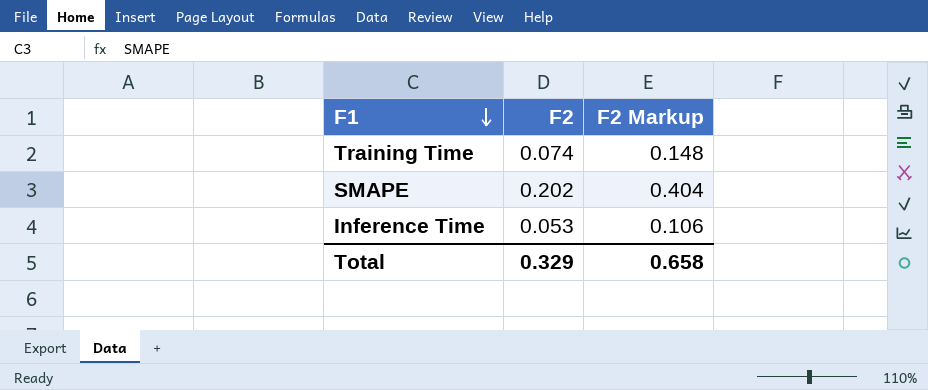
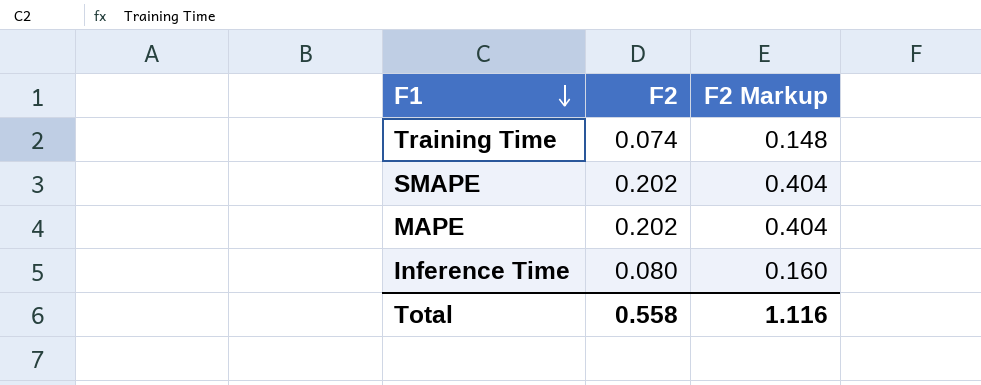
row MAPE: none -> 0.202 | 0.404
Inference Time | F2: 0.053 -> 0.080
Inference Time | F2 Markup: 0.106 -> 0.160
Total | F2: 0.329 -> 0.558
Total | F2 Markup: 0.658 -> 1.116

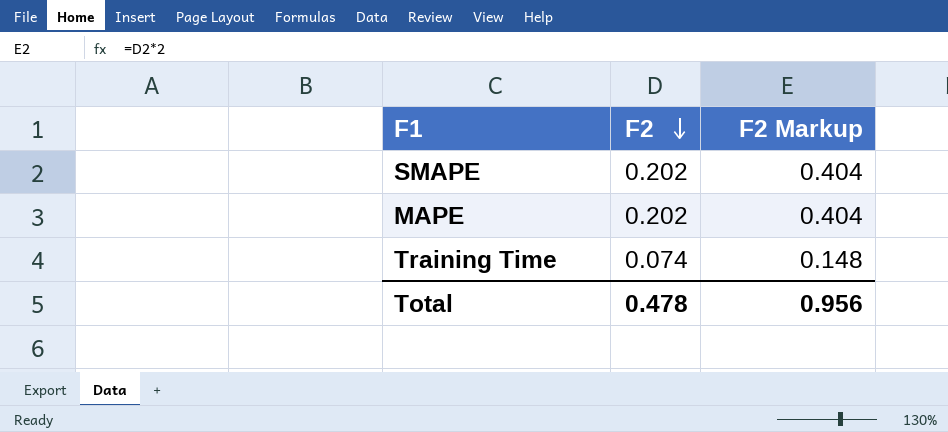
row order: F1 descending -> F2 descending
row Inference Time: 0.080 | 0.160 -> none
Total | F2: 0.558 -> 0.478
Total | F2 Markup: 1.116 -> 0.956

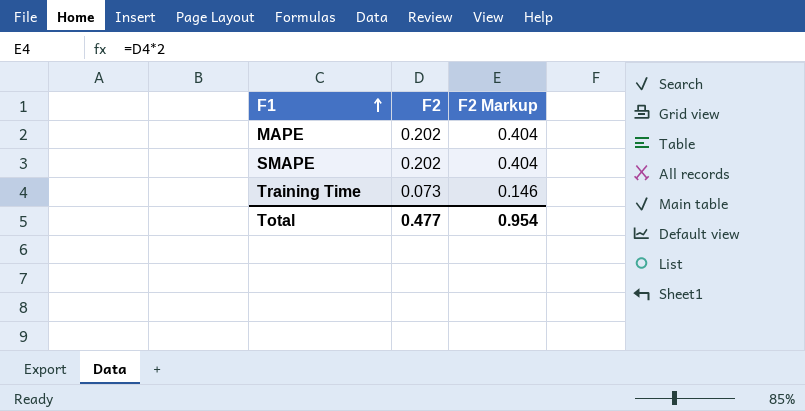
row order: F2 descending -> F1 ascending
Training Time | F2: 0.074 -> 0.073
Training Time | F2 Markup: 0.148 -> 0.146
Total | F2: 0.478 -> 0.477
Total | F2 Markup: 0.956 -> 0.954

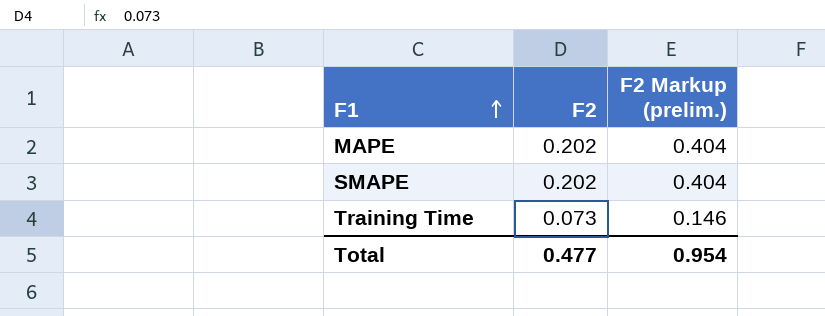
column name: F2 Markup -> F2 Markup (prelim.)

